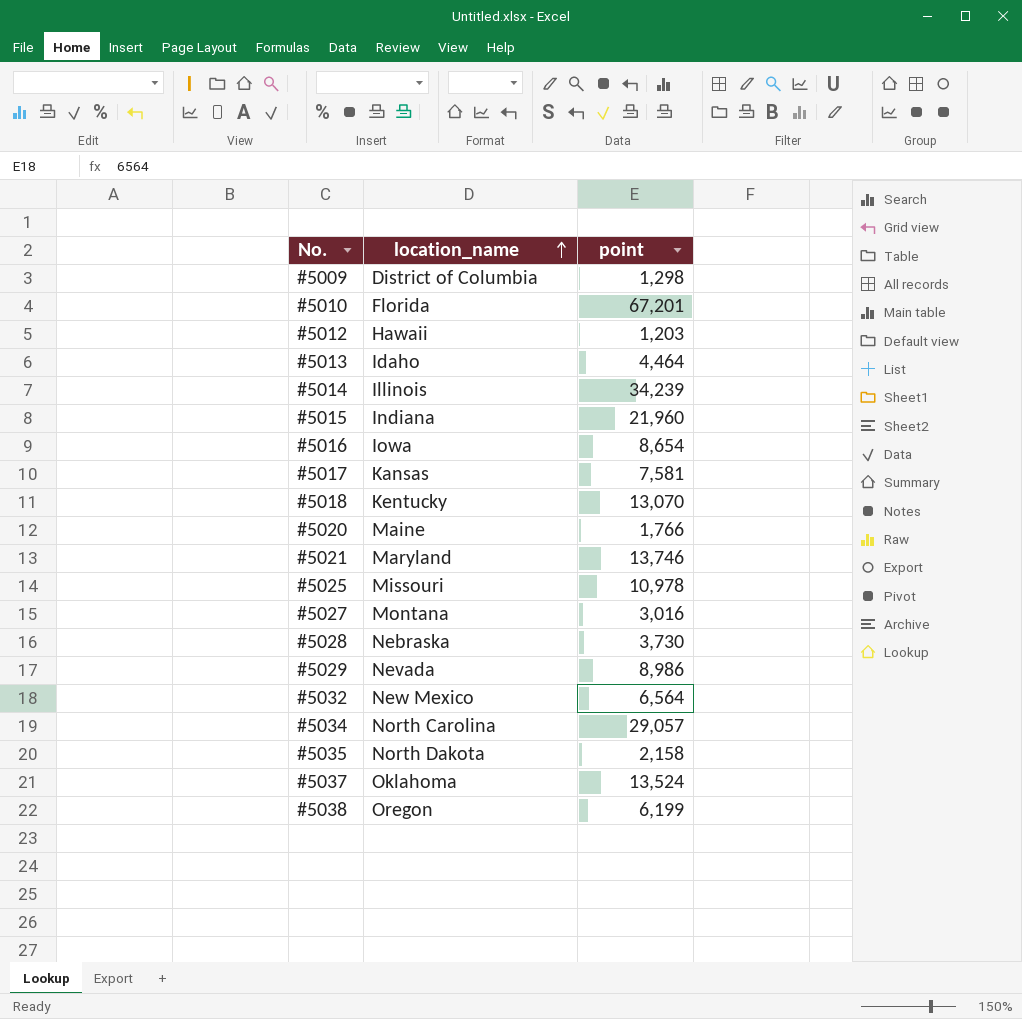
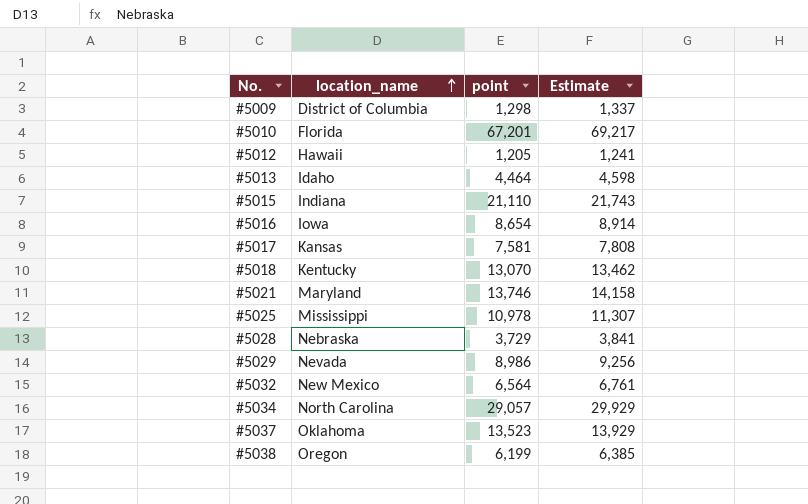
column Estimate | formula: none -> [point] * 1.03
row #5014: Illinois | 34,239 -> none
row #5020: Maine | 1,766 -> none
row #5027: Montana | 3,016 -> none
row #5035: North Dakota | 2,158 -> none
#5012 | point: 1,203 -> 1,205
#5015 | point: 21,960 -> 21,110
#5025 | location_name: Missouri -> Mississippi
#5028 | point: 3,730 -> 3,729
#5037 | point: 13,524 -> 13,523

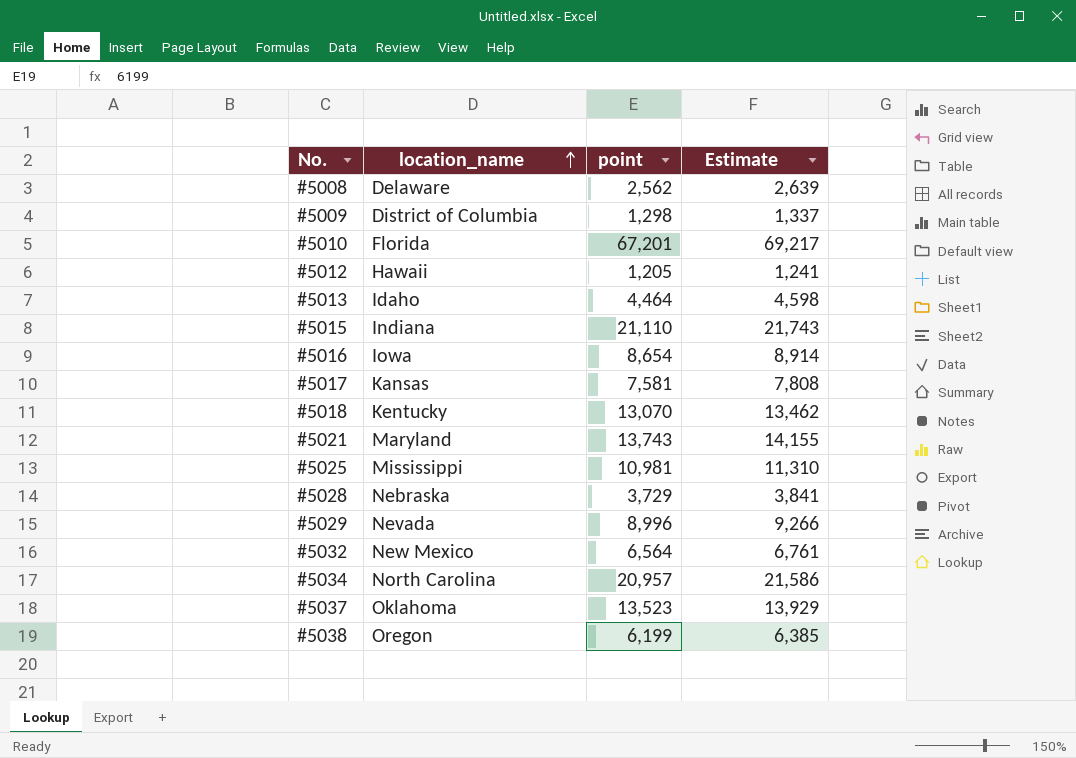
row #5008: none -> Delaware | 2,562 | 2,639
#5021 | point: 13,746 -> 13,743
#5021 | Estimate: 14,158 -> 14,155
#5025 | point: 10,978 -> 10,981
#5025 | Estimate: 11,307 -> 11,310
#5029 | point: 8,986 -> 8,996
#5029 | Estimate: 9,256 -> 9,266
#5034 | point: 29,057 -> 20,957
#5034 | Estimate: 29,929 -> 21,586

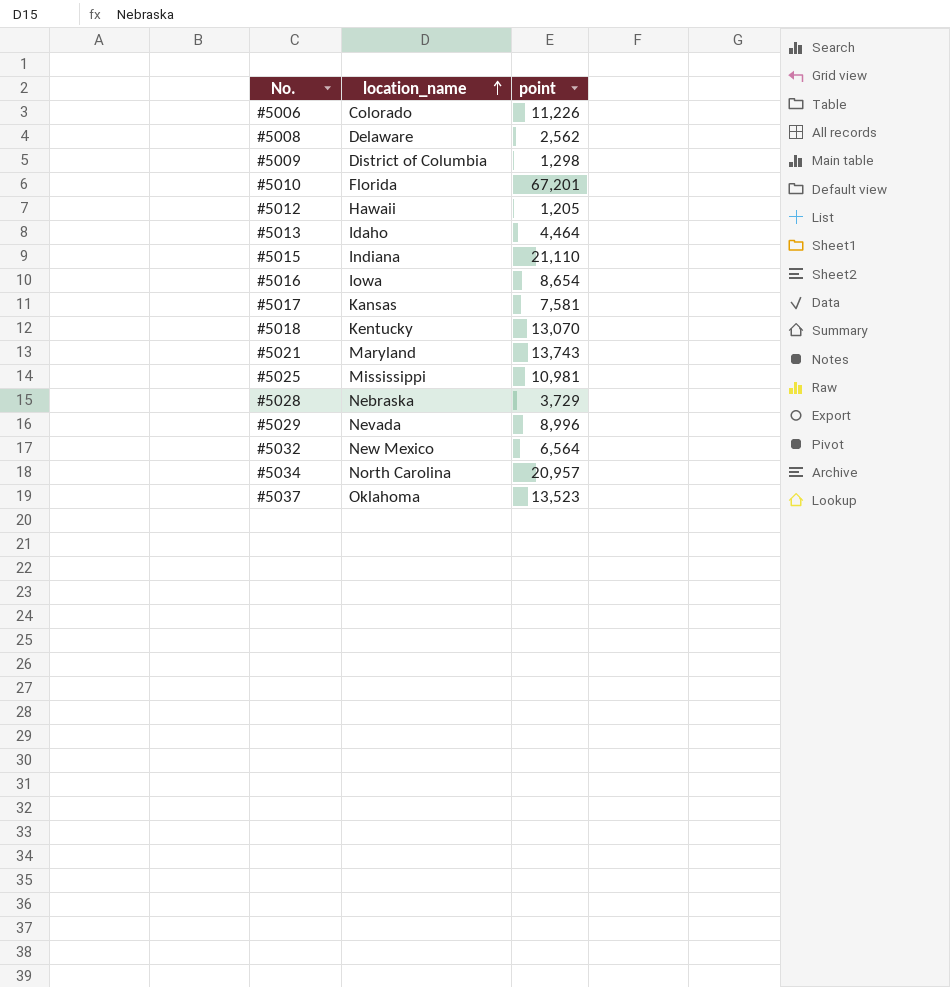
column Estimate | formula: [point] * 1.03 -> none
row #5038: Oregon | 6,199 | 6,385 -> none
row #5006: none -> Colorado | 11,226

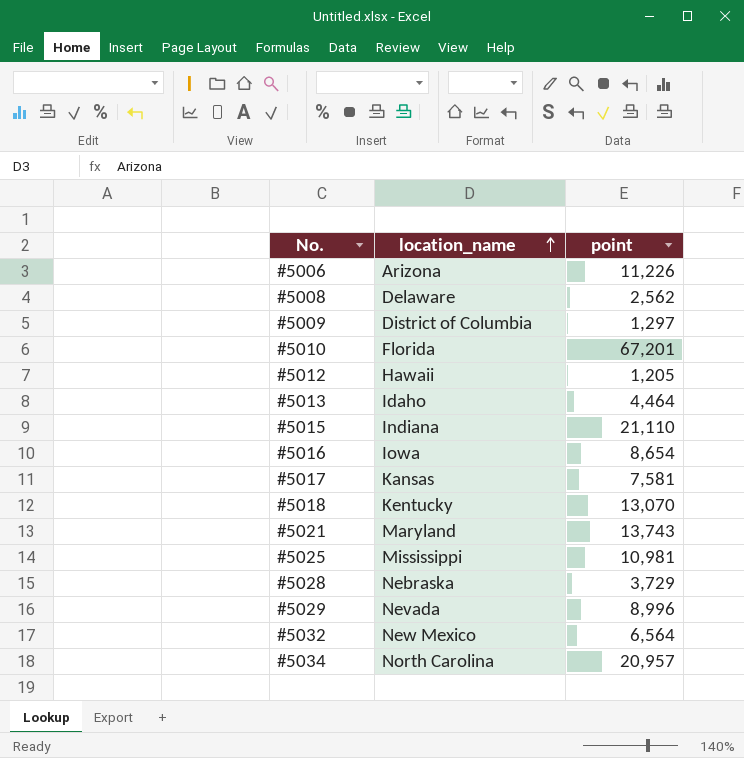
row #5037: Oklahoma | 13,523 -> none
#5006 | location_name: Colorado -> Arizona
#5009 | point: 1,298 -> 1,297

